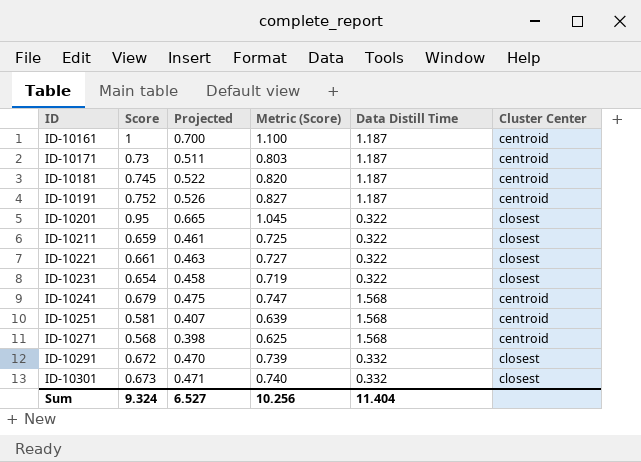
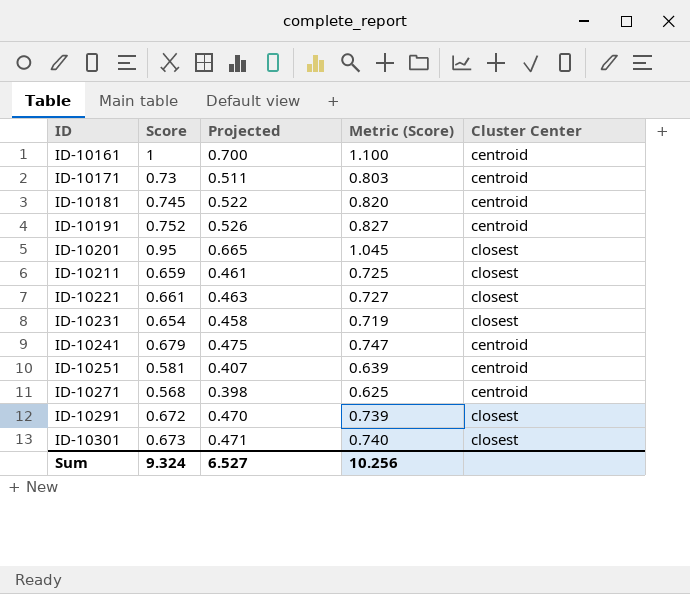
column Data Distill Time | position: 5 -> none

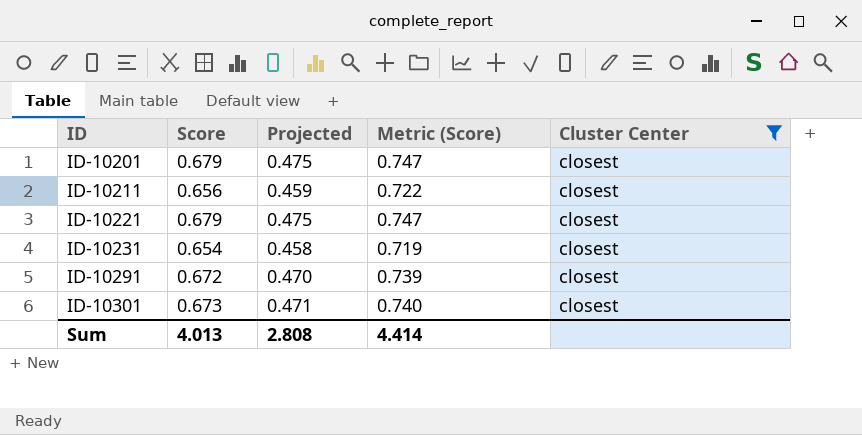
filter: none -> Cluster Center = closest
ID-10201 | Score: 0.95 -> 0.679
ID-10201 | Projected: 0.665 -> 0.475
ID-10201 | Metric (Score): 1.045 -> 0.747
ID-10211 | Score: 0.659 -> 0.656
ID-10211 | Projected: 0.461 -> 0.459
ID-10211 | Metric (Score): 0.725 -> 0.722
ID-10221 | Score: 0.661 -> 0.679
ID-10221 | Projected: 0.463 -> 0.475
ID-10221 | Metric (Score): 0.727 -> 0.747
Sum | Score: 9.324 -> 4.013
Sum | Projected: 6.527 -> 2.808
Sum | Metric (Score): 10.256 -> 4.414

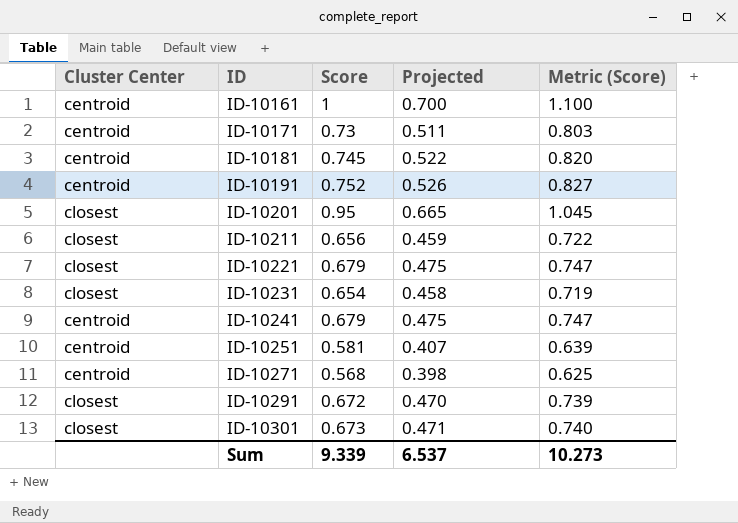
filter: Cluster Center = closest -> none
column Cluster Center | position: 5 -> 1
ID-10201 | Score: 0.679 -> 0.95
ID-10201 | Projected: 0.475 -> 0.665
ID-10201 | Metric (Score): 0.747 -> 1.045
Sum | Score: 4.013 -> 9.339
Sum | Projected: 2.808 -> 6.537
Sum | Metric (Score): 4.414 -> 10.273

